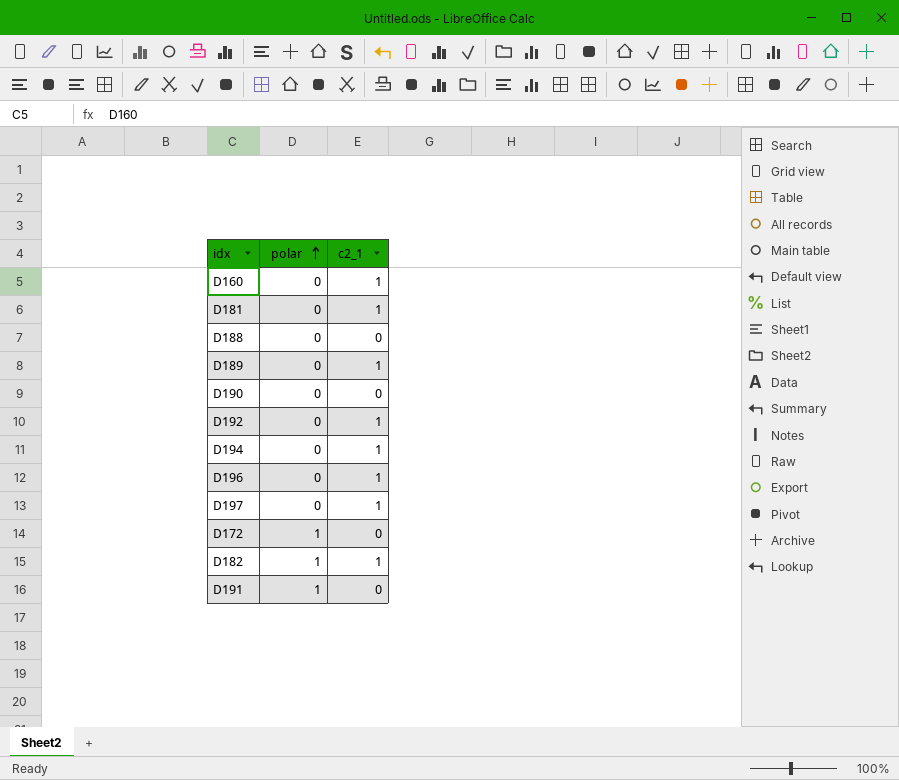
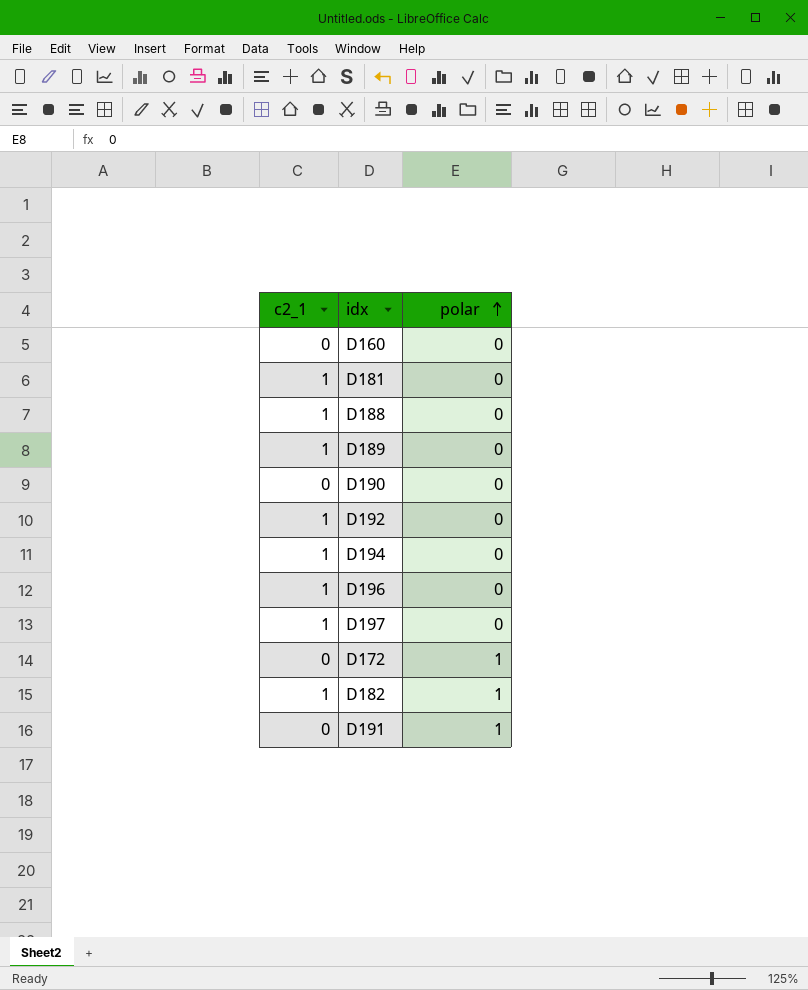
column c2_1 | position: 3 -> 1
D160 | c2_1: 1 -> 0
D188 | c2_1: 0 -> 1

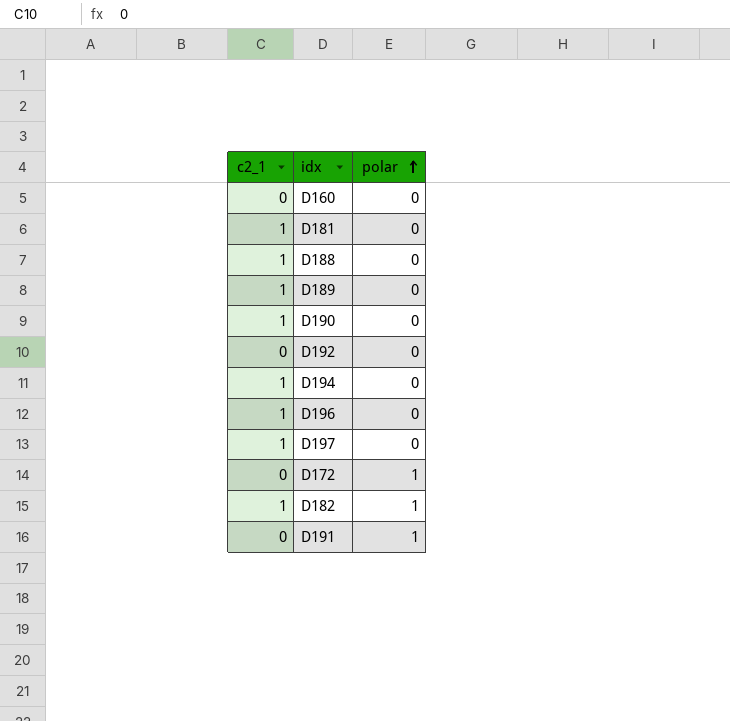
D190 | c2_1: 0 -> 1
D192 | c2_1: 1 -> 0

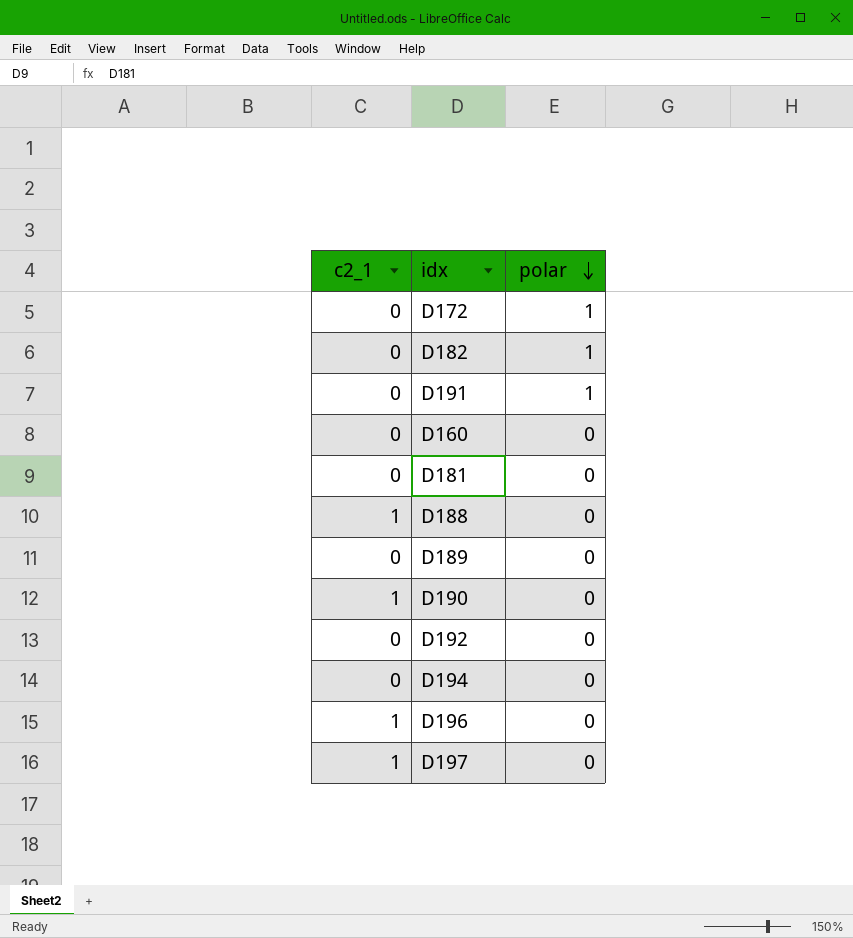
row order: polar ascending -> polar descending
D182 | c2_1: 1 -> 0
D181 | c2_1: 1 -> 0
D189 | c2_1: 1 -> 0
D194 | c2_1: 1 -> 0

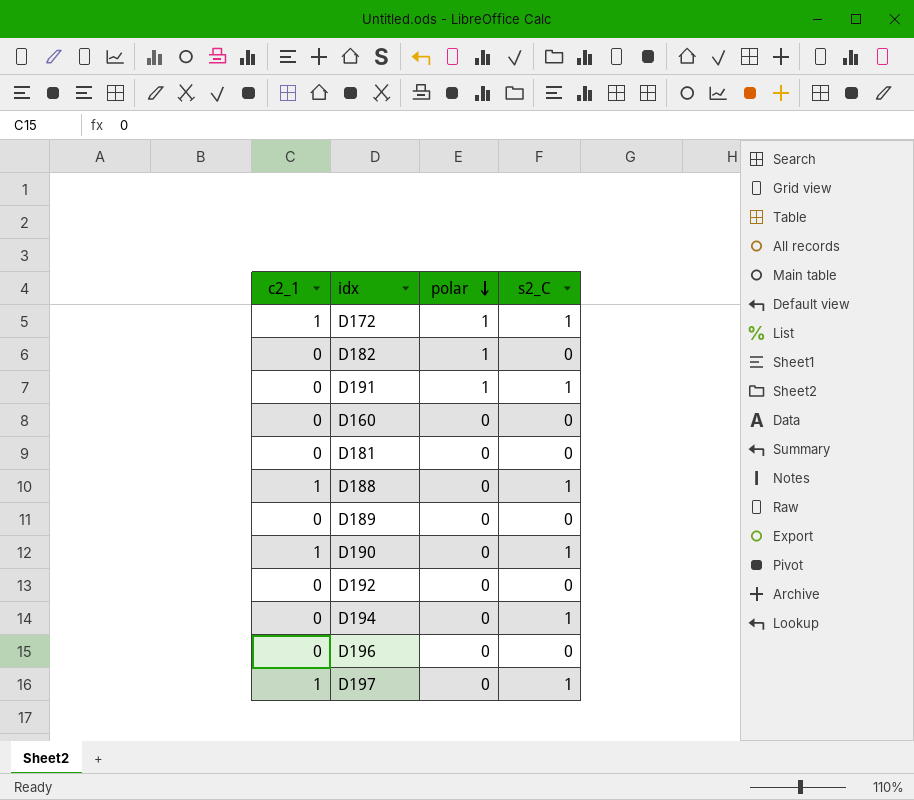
column s2_C | position: none -> 4
D172 | c2_1: 0 -> 1
D196 | c2_1: 1 -> 0

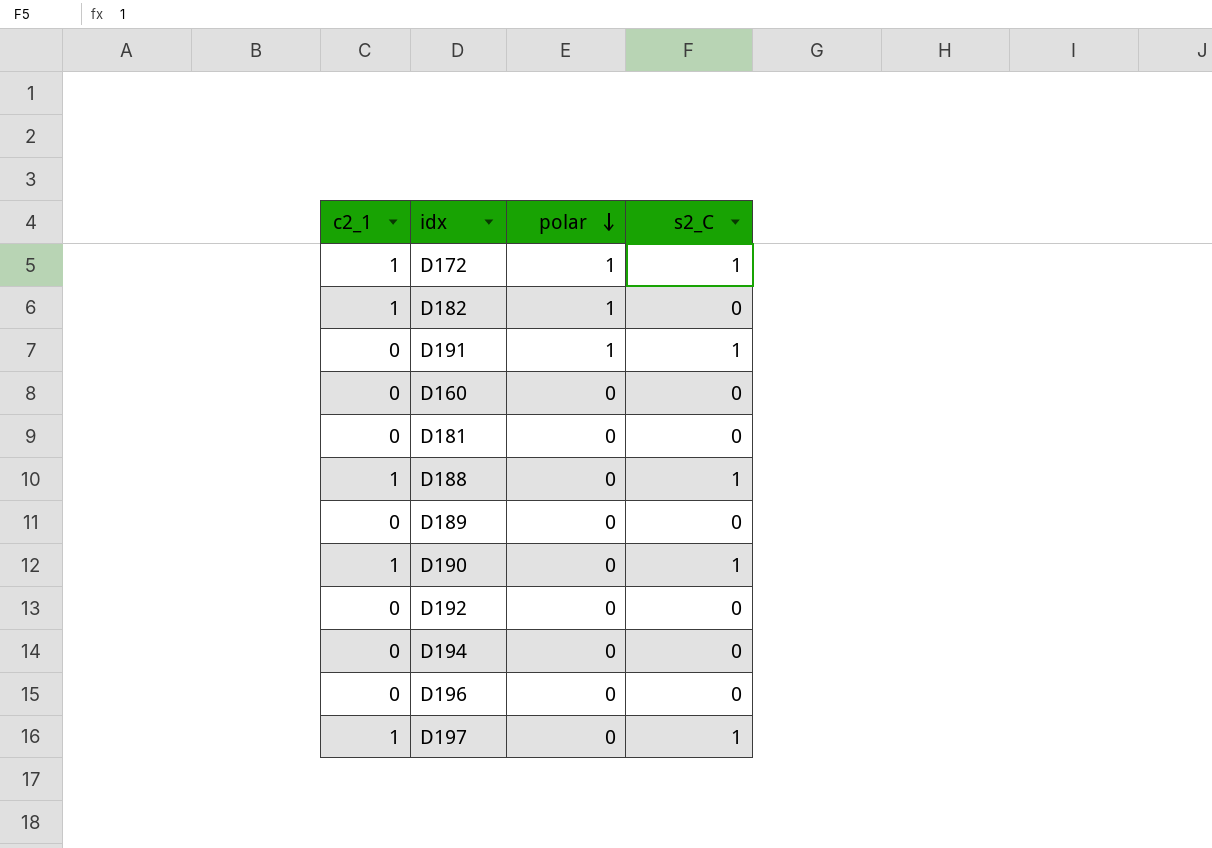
D182 | c2_1: 0 -> 1
D194 | s2_C: 1 -> 0

